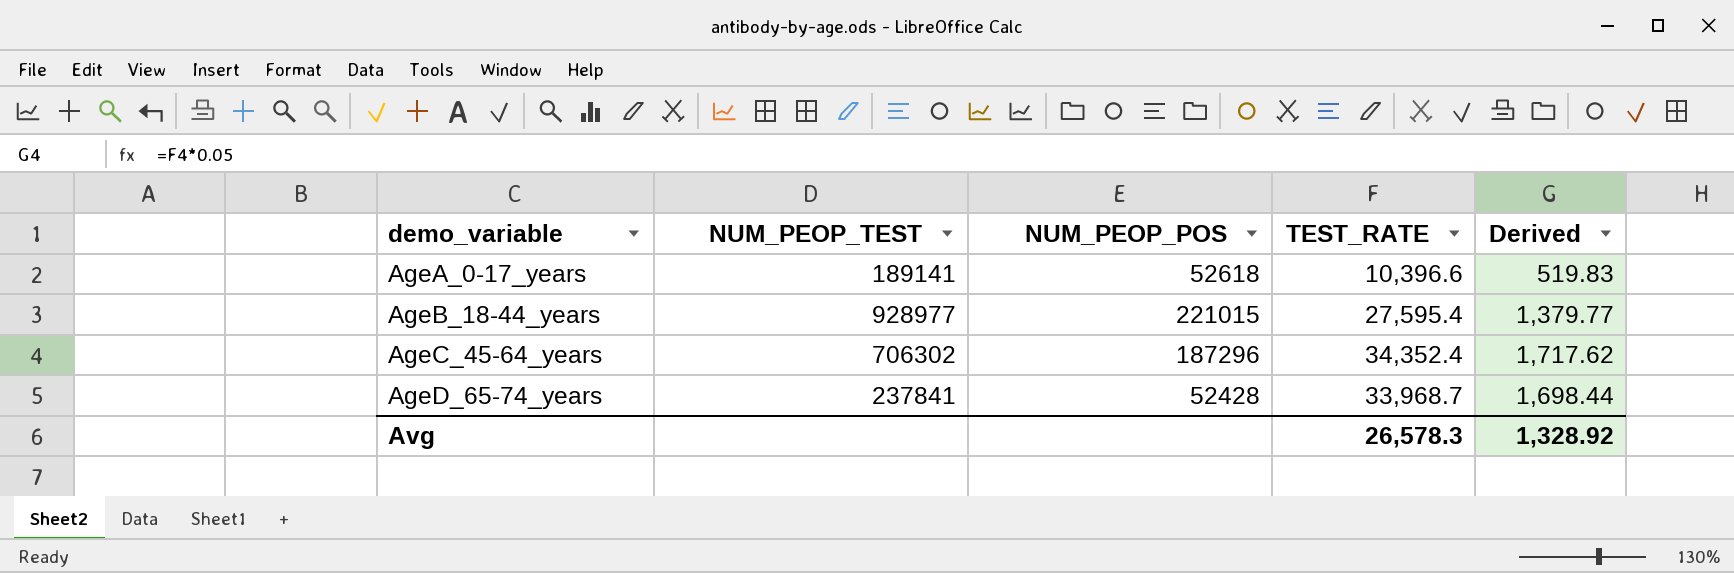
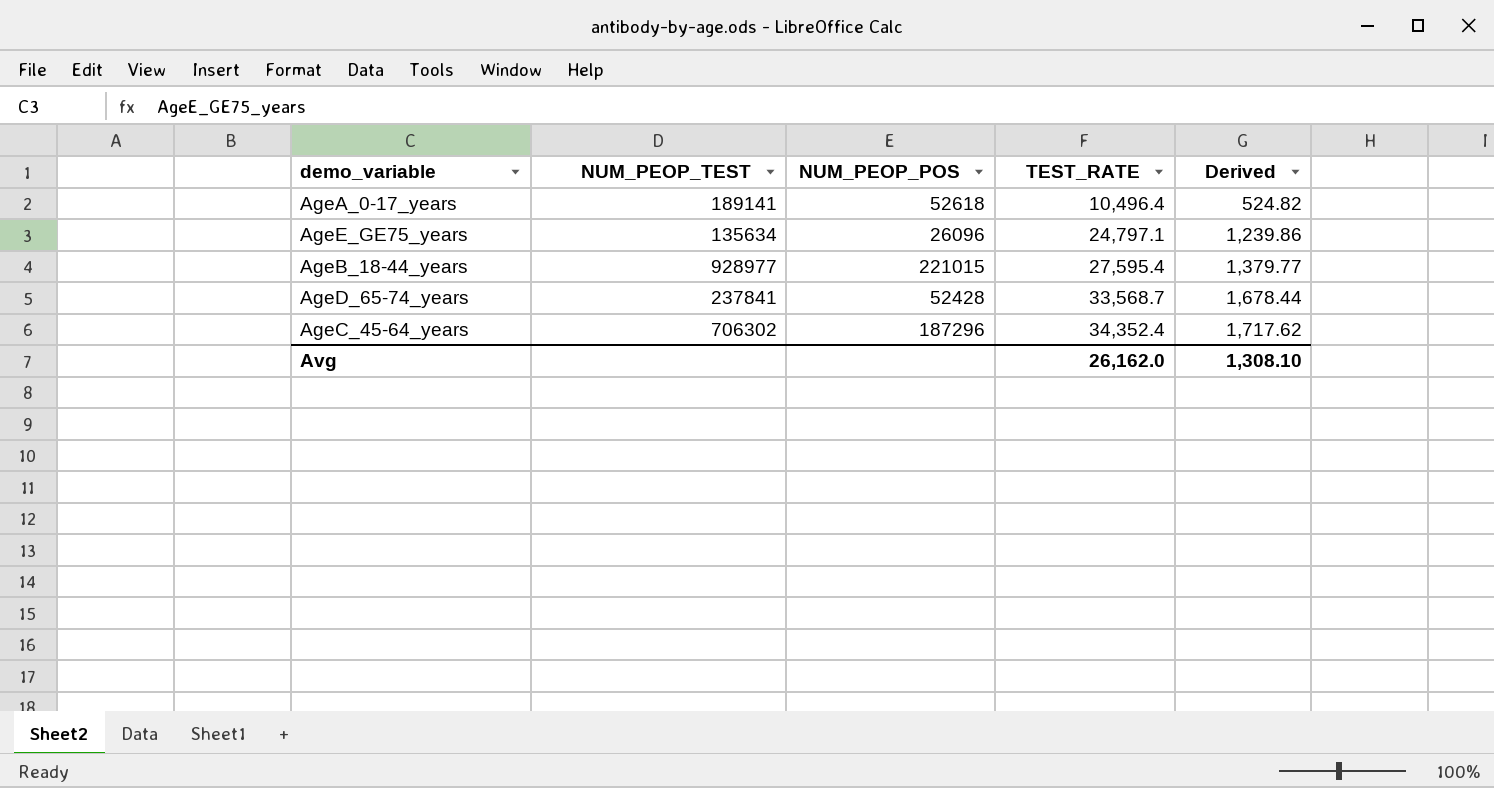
row order: demo_variable ascending -> TEST_RATE ascending
AgeA_0-17_years | TEST_RATE: 10,396.6 -> 10,496.4
AgeA_0-17_years | Derived: 519.83 -> 524.82
row AgeE_GE75_years: none -> 135634 | 26096 | 24,797.1 | 1,239.86
AgeD_65-74_years | TEST_RATE: 33,968.7 -> 33,568.7
AgeD_65-74_years | Derived: 1,698.44 -> 1,678.44
Avg | TEST_RATE: 26,578.3 -> 26,162.0
Avg | Derived: 1,328.92 -> 1,308.10

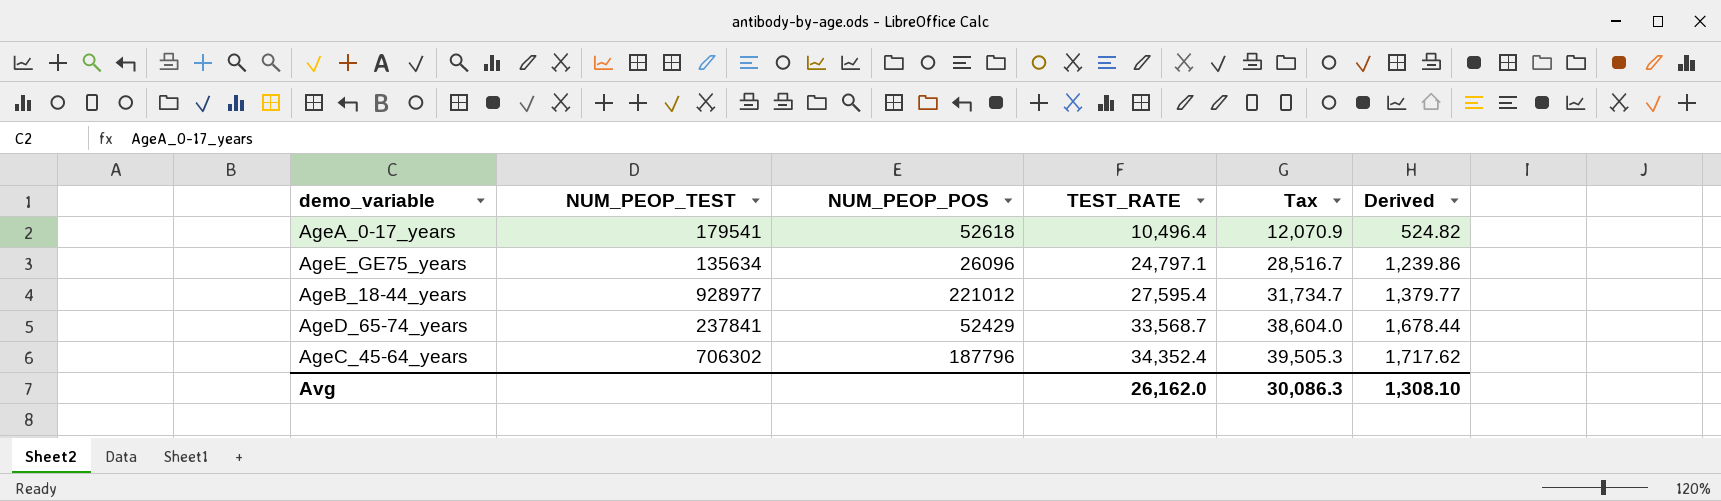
column Tax | formula: none -> [TEST_RATE] * 1.15
AgeA_0-17_years | NUM_PEOP_TEST: 189141 -> 179541
AgeB_18-44_years | NUM_PEOP_POS: 221015 -> 221012
AgeD_65-74_years | NUM_PEOP_POS: 52428 -> 52429
AgeC_45-64_years | NUM_PEOP_POS: 187296 -> 187796

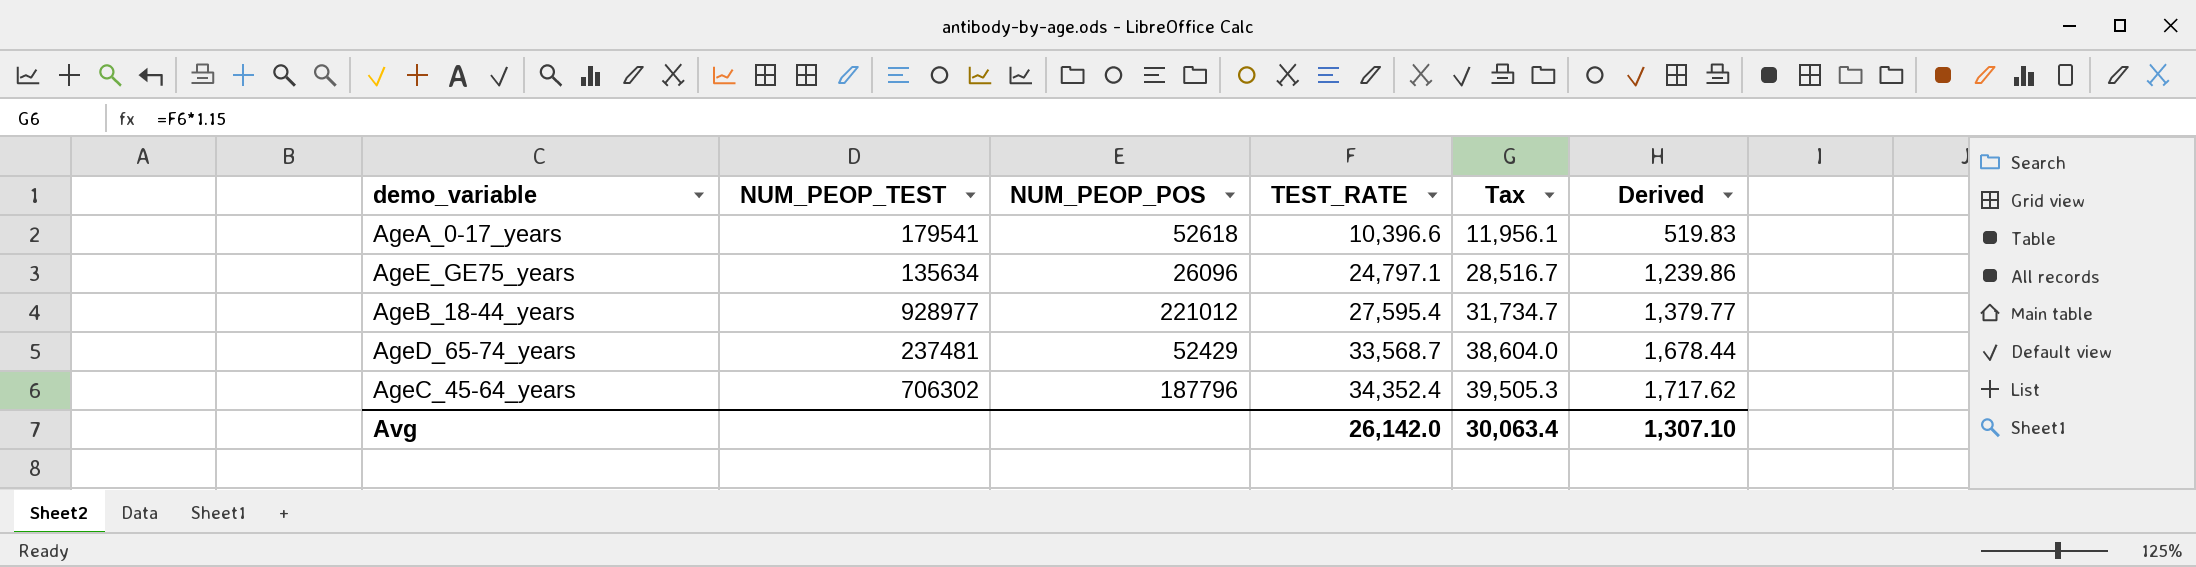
AgeA_0-17_years | TEST_RATE: 10,496.4 -> 10,396.6
AgeA_0-17_years | Tax: 12,070.9 -> 11,956.1
AgeA_0-17_years | Derived: 524.82 -> 519.83
AgeD_65-74_years | NUM_PEOP_TEST: 237841 -> 237481
Avg | TEST_RATE: 26,162.0 -> 26,142.0
Avg | Tax: 30,086.3 -> 30,063.4
Avg | Derived: 1,308.10 -> 1,307.10

